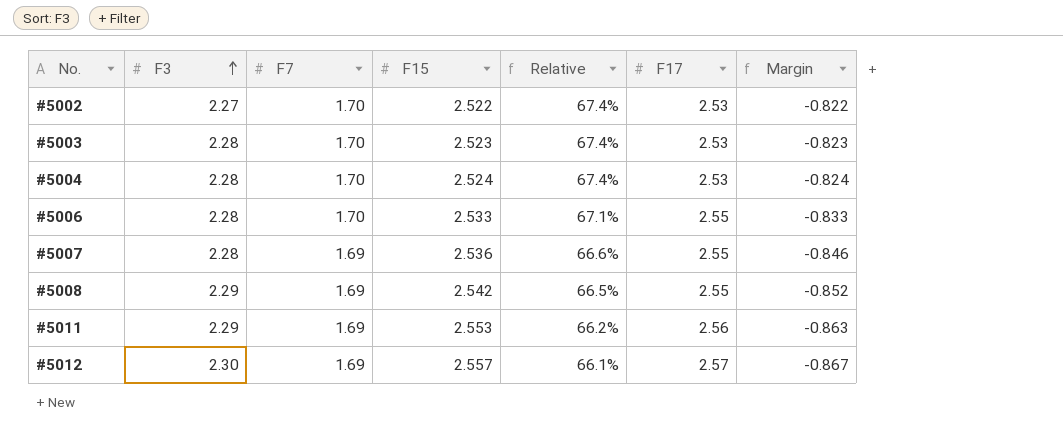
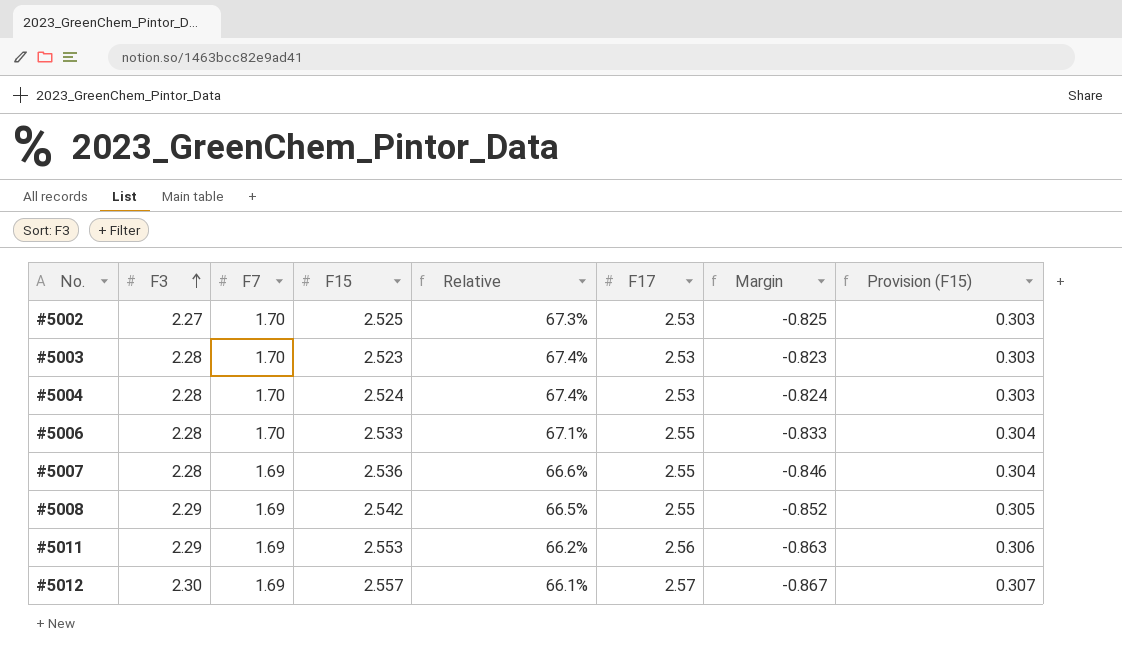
column Provision (F15) | formula: none -> [F15] * 0.12
#5002 | F15: 2.522 -> 2.525
#5002 | Relative: 67.4% -> 67.3%
#5002 | Margin: -0.822 -> -0.825

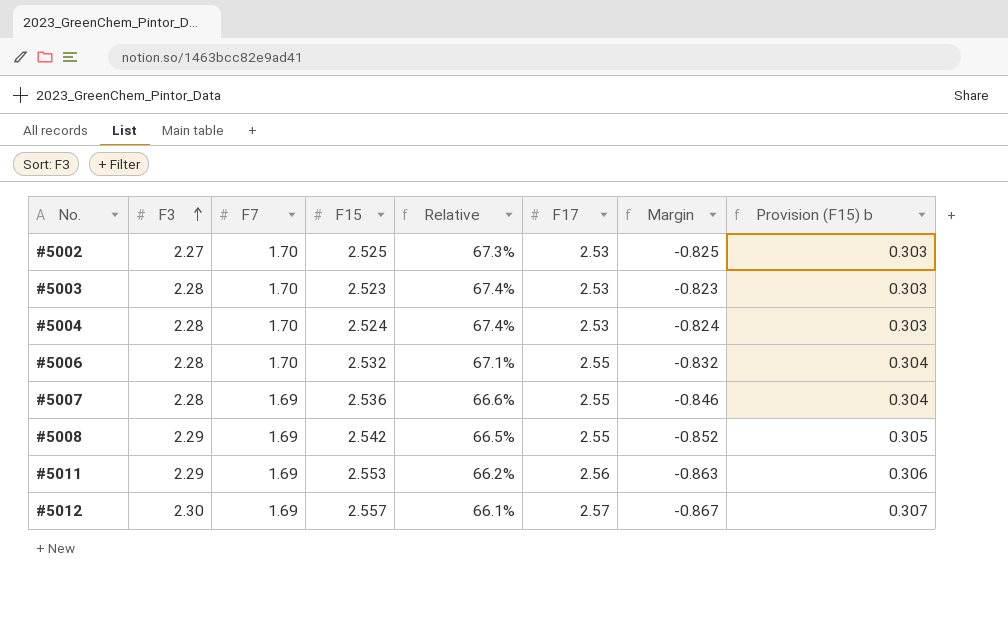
column name: Provision (F15) -> Provision (F15) b
#5006 | F15: 2.533 -> 2.532
#5006 | Margin: -0.833 -> -0.832

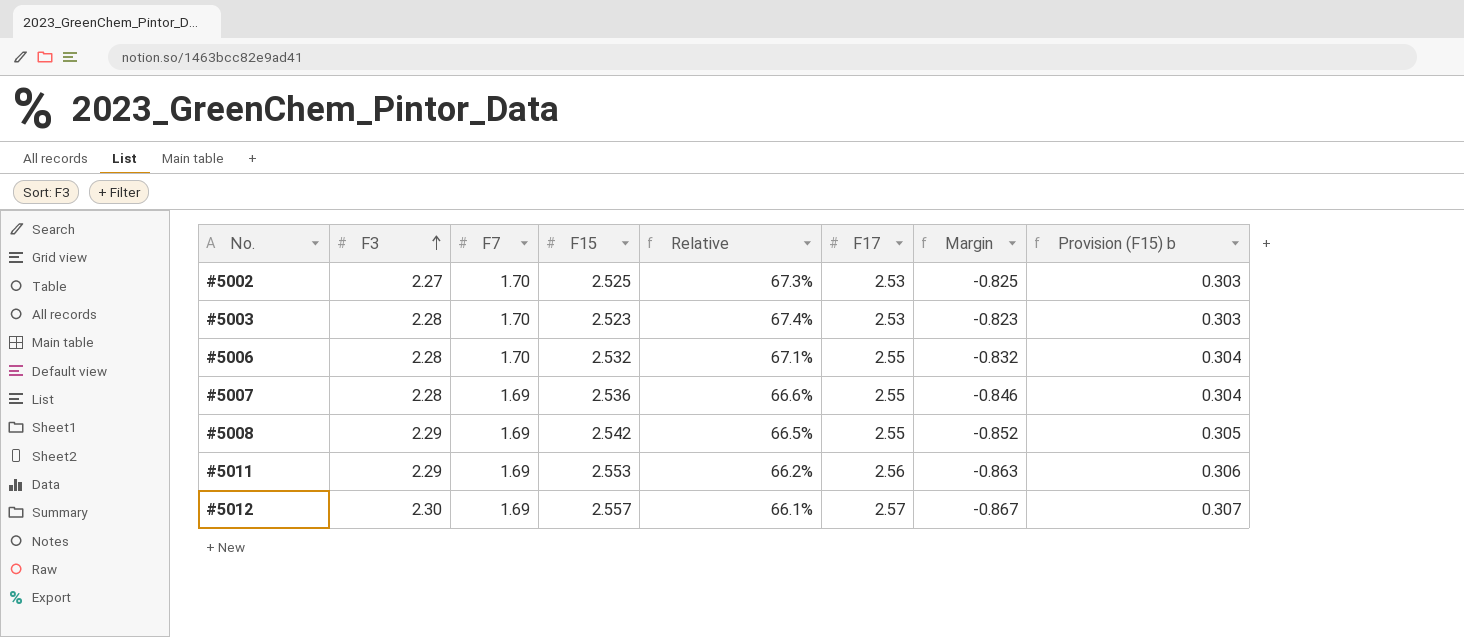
row #5004: 2.28 | 1.70 | 2.524 | 67.4% | 2.53 | -0.824 | 0.303 -> none

